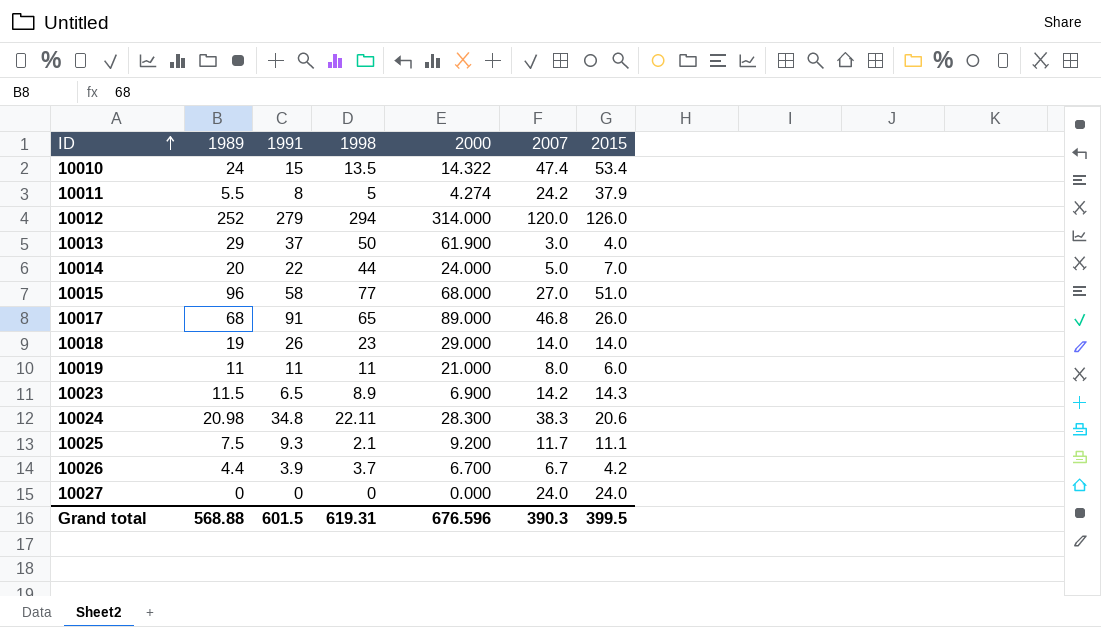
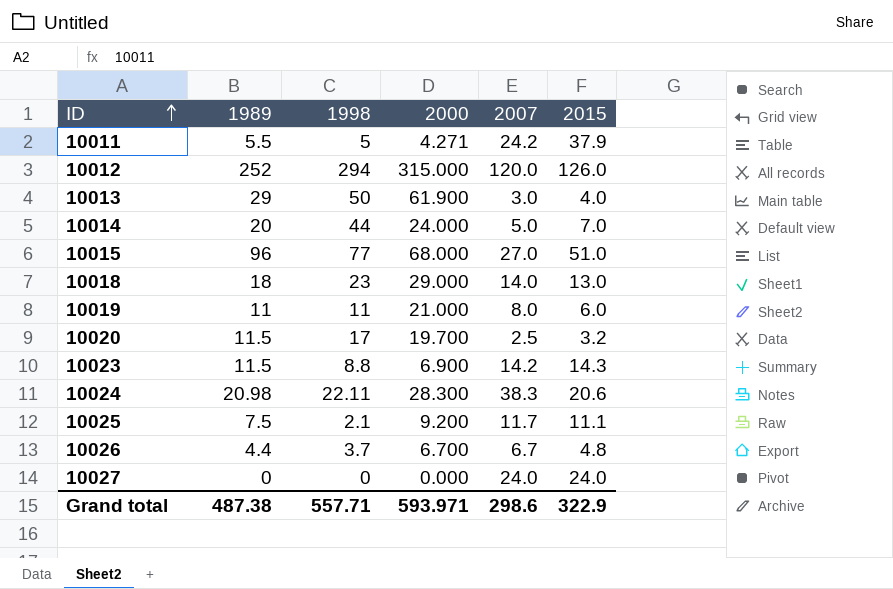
column 1991 | position: 3 -> none
row 10010: 24 | 15 | 13.5 | 14.322 | 47.4 | 53.4 -> none
row 10017: 68 | 91 | 65 | 89.000 | 46.8 | 26.0 -> none
10011 | 2000: 4.274 -> 4.271
10012 | 2000: 314.000 -> 315.000
10018 | 1989: 19 -> 18
10018 | 2015: 14.0 -> 13.0
row 10020: none -> 11.5 | 17 | 19.700 | 2.5 | 3.2
10023 | 1998: 8.9 -> 8.8
10026 | 2015: 4.2 -> 4.8
Grand total | 1989: 568.88 -> 487.38
Grand total | 1998: 619.31 -> 557.71
Grand total | 2000: 676.596 -> 593.971
Grand total | 2007: 390.3 -> 298.6
Grand total | 2015: 399.5 -> 322.9

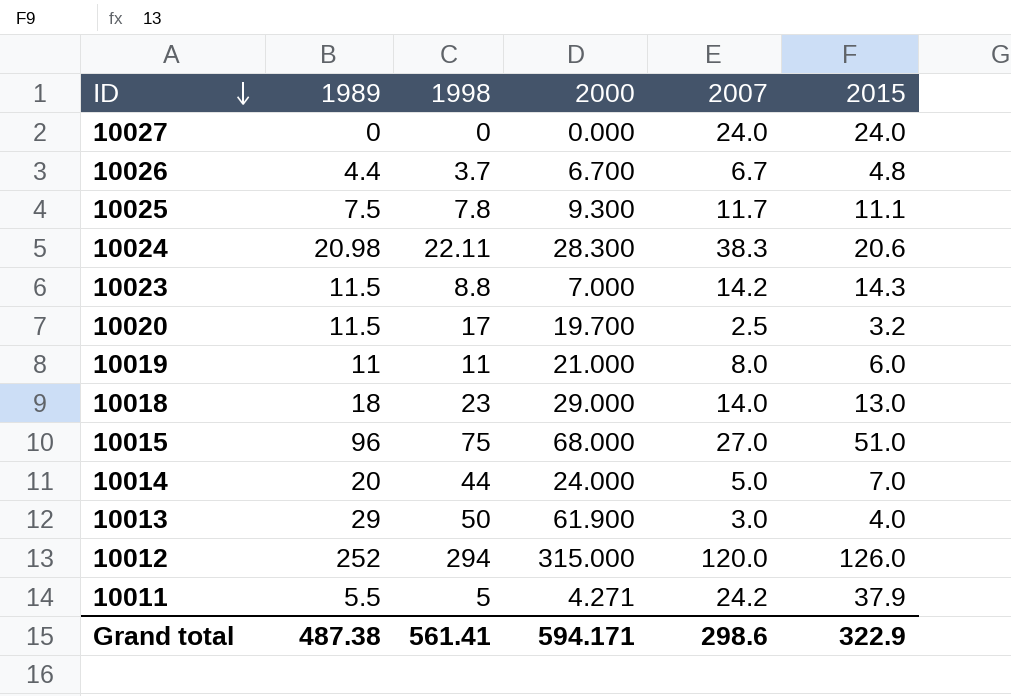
row order: ID ascending -> ID descending
10025 | 1998: 2.1 -> 7.8
10025 | 2000: 9.200 -> 9.300
10023 | 2000: 6.900 -> 7.000
10015 | 1998: 77 -> 75
Grand total | 1998: 557.71 -> 561.41
Grand total | 2000: 593.971 -> 594.171

